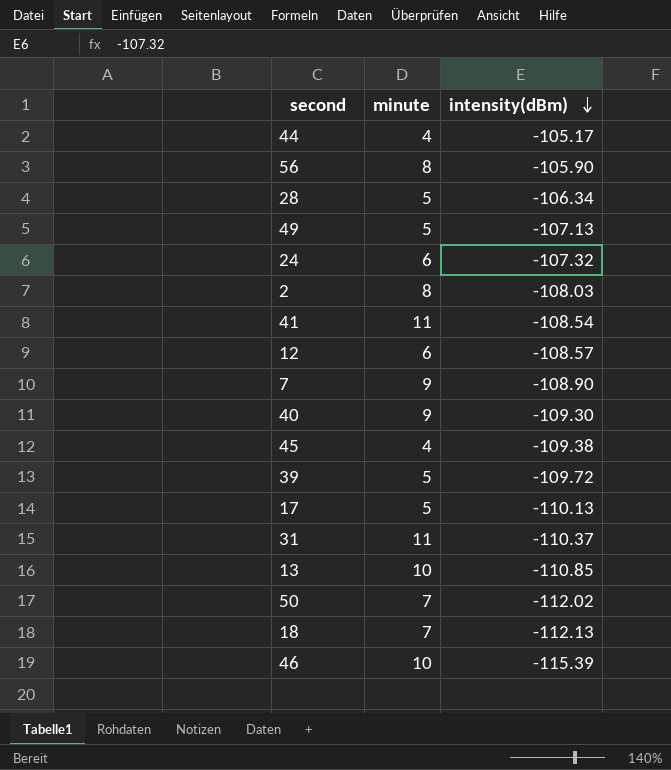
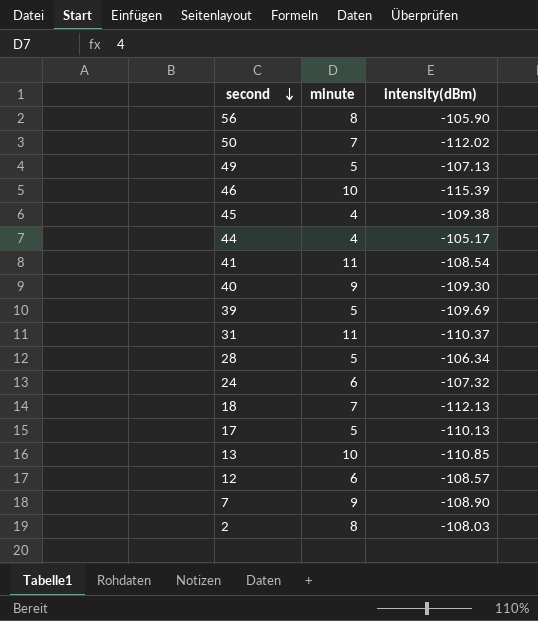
row order: intensity(dBm) descending -> second descending
39 | intensity(dBm): -109.72 -> -109.69

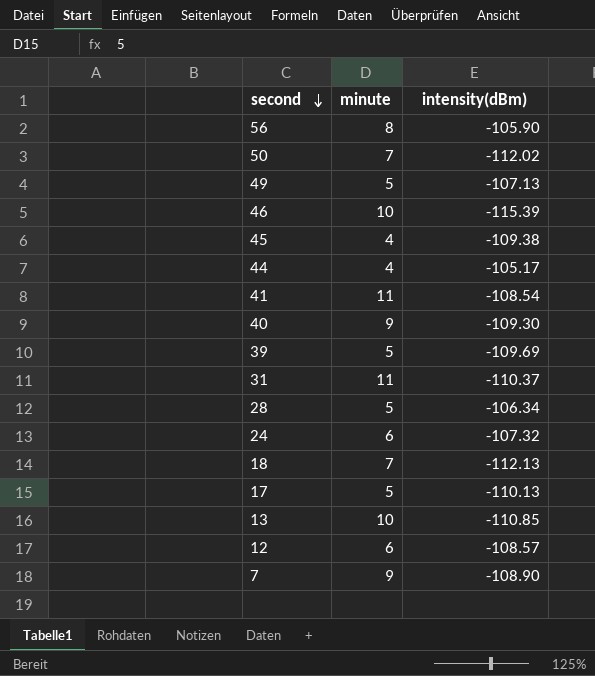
row 2: 8 | -108.03 -> none

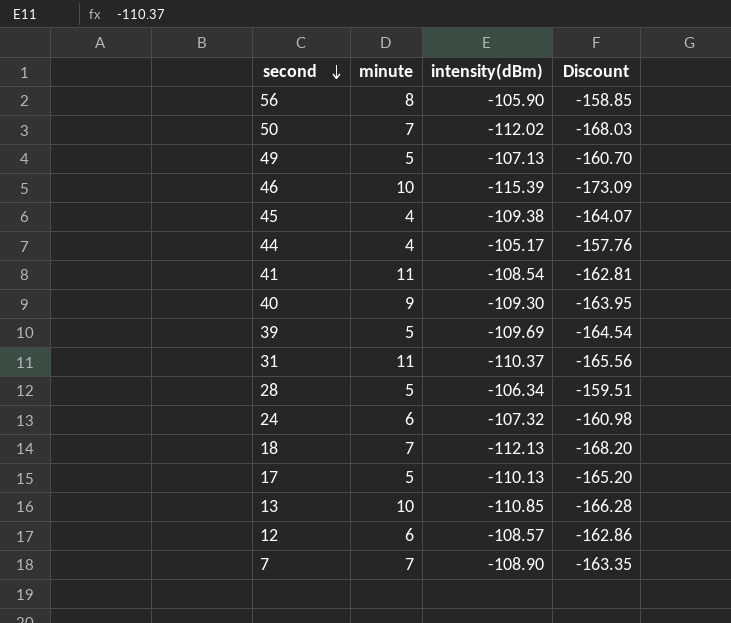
column Discount | formula: none -> [intensity(dBm)] * 1.5
7 | minute: 9 -> 7

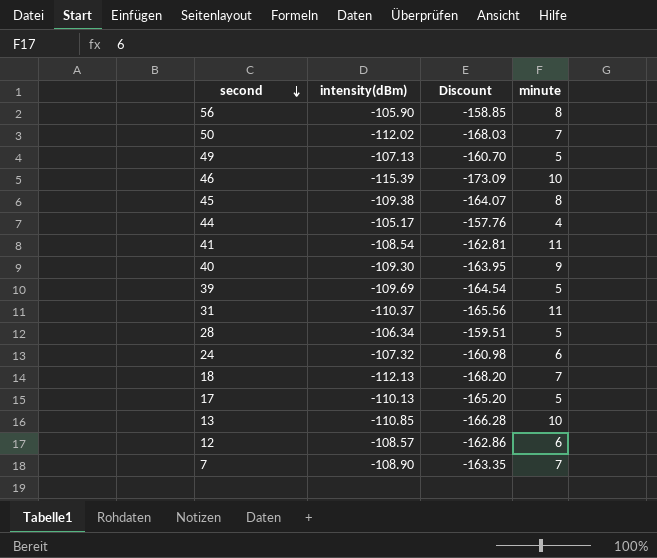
column minute | position: 2 -> 4
45 | minute: 4 -> 8

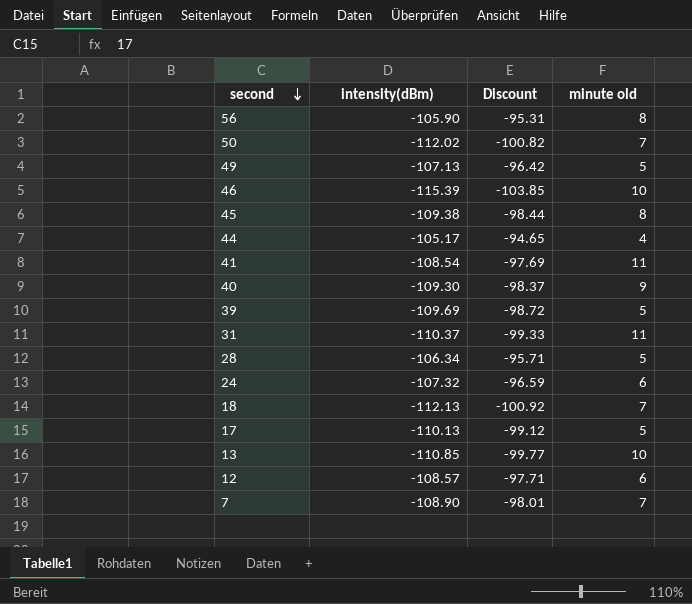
column Discount | formula: [intensity(dBm)] * 1.5 -> [intensity(dBm)] * 0.9
column name: minute -> minute old

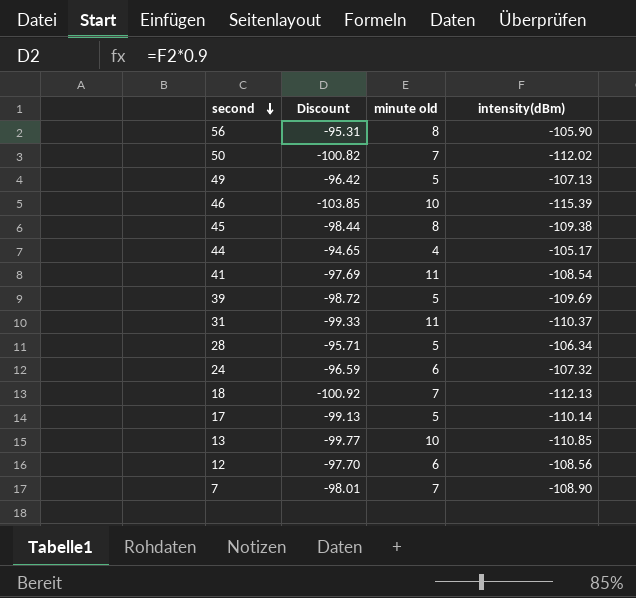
column intensity(dBm) | position: 2 -> 4
row 40: -109.30 | -98.37 | 9 -> none
17 | Discount: -99.12 -> -99.13
17 | intensity(dBm): -110.13 -> -110.14
12 | Discount: -97.71 -> -97.70
12 | intensity(dBm): -108.57 -> -108.56

